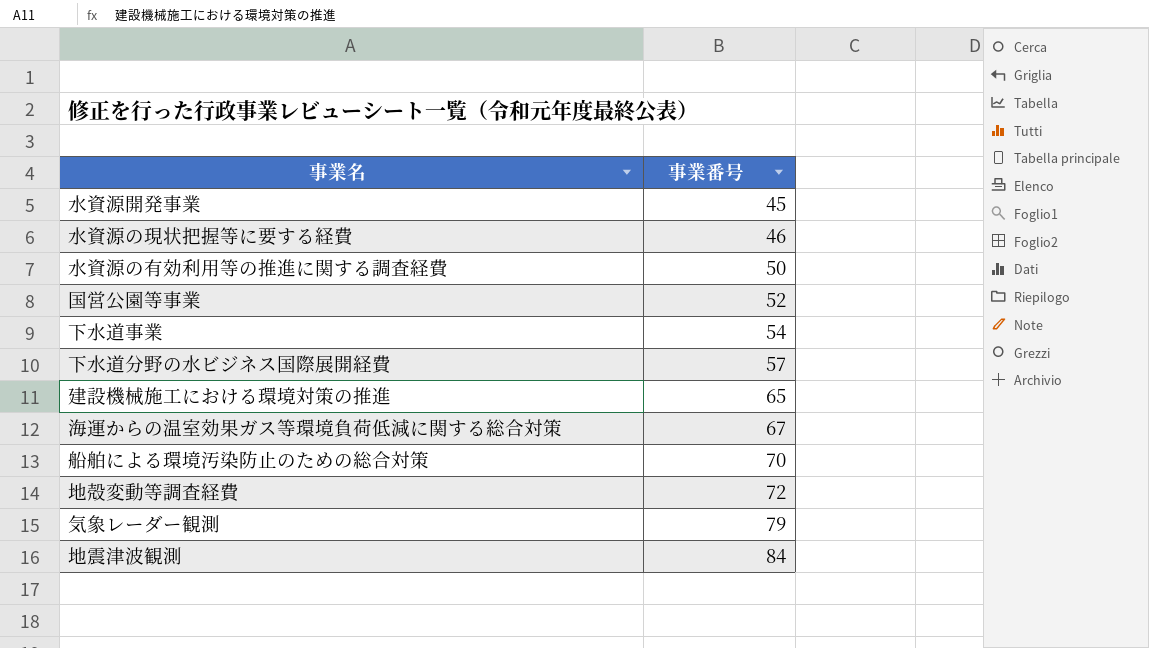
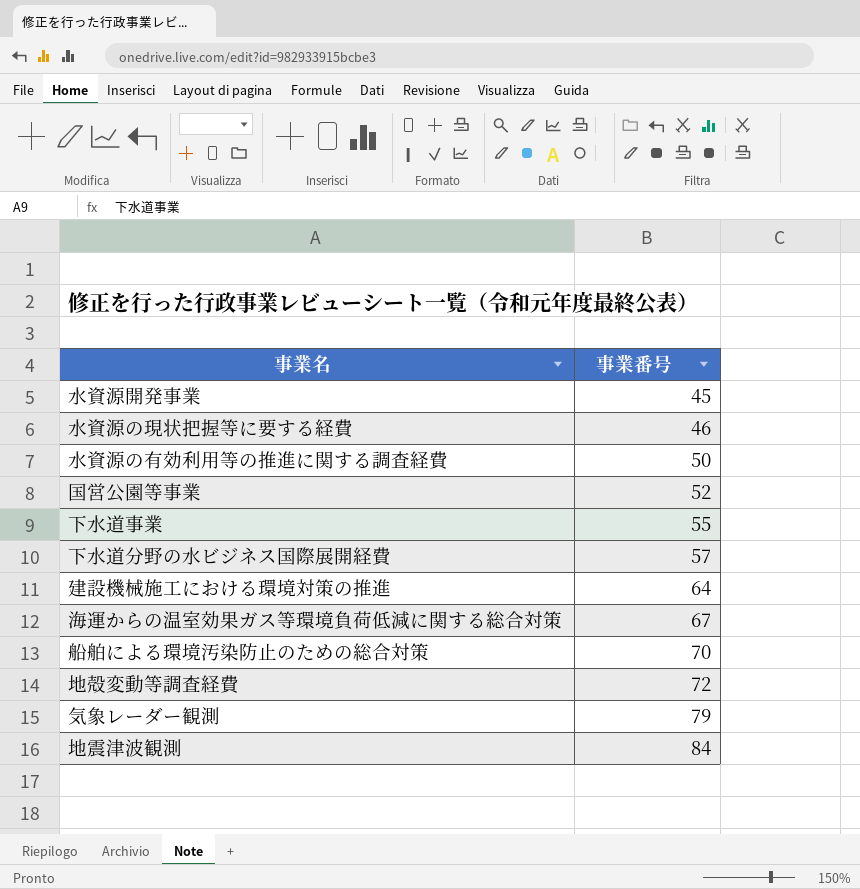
下水道事業 | 事業番号: 54 -> 55
建設機械施工における環境対策の推進 | 事業番号: 65 -> 64

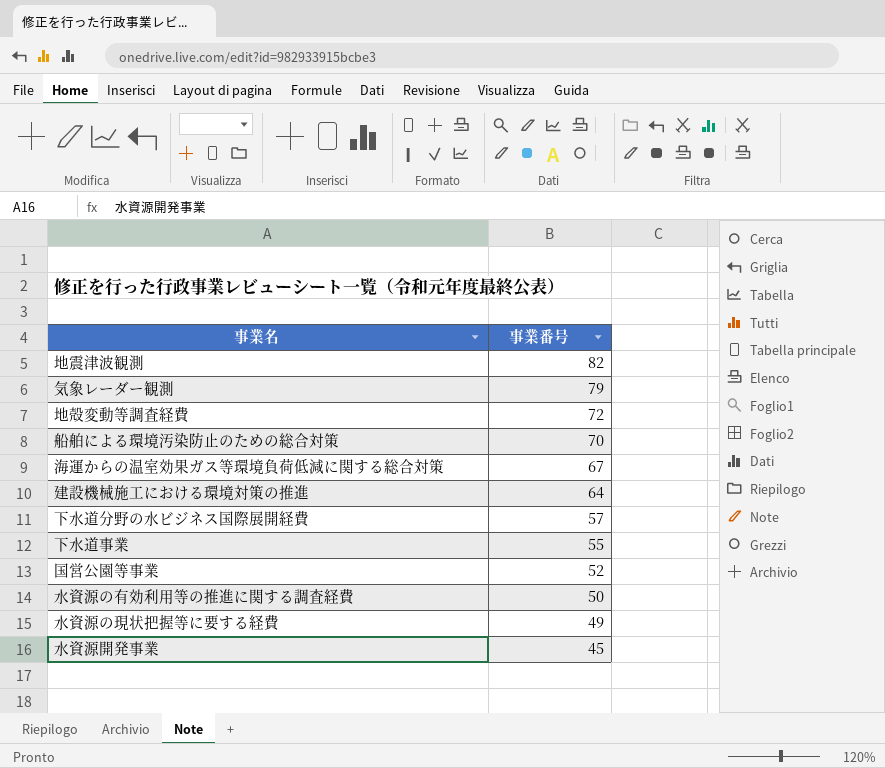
row order: 事業番号 ascending -> 事業番号 descending
地震津波観測 | 事業番号: 84 -> 82
水資源の現状把握等に要する経費 | 事業番号: 46 -> 49

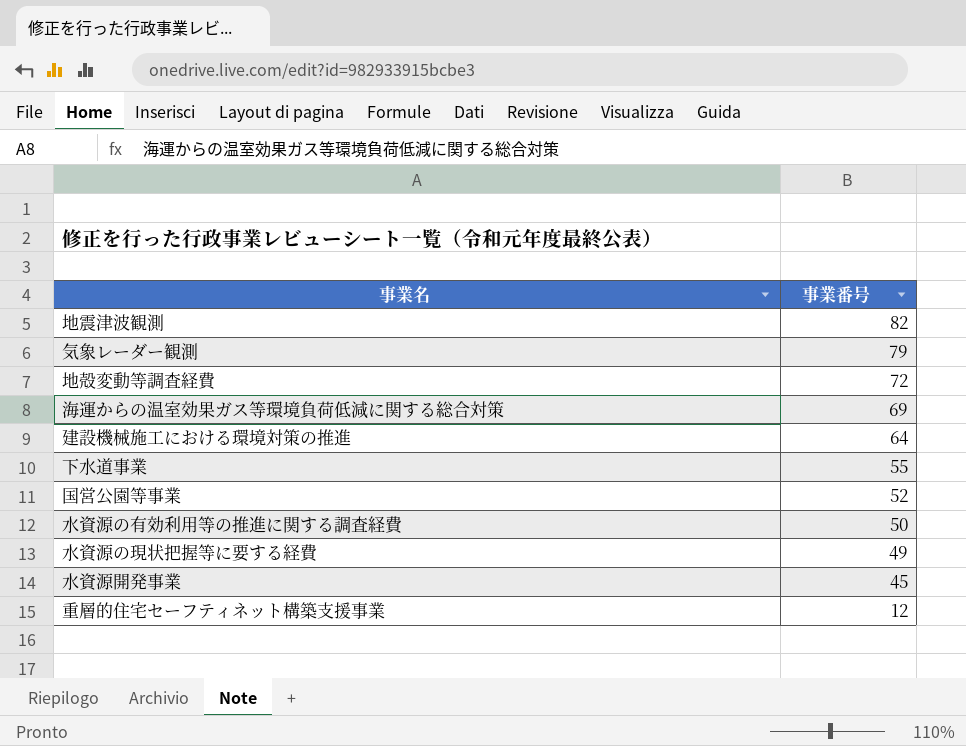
row 船舶による環境汚染防止のための総合対策: 70 -> none
row 下水道分野の水ビジネス国際展開経費: 57 -> none
海運からの温室効果ガス等環境負荷低減に関する総合対策 | 事業番号: 67 -> 69
row 重層的住宅セーフティネット構築支援事業: none -> 12

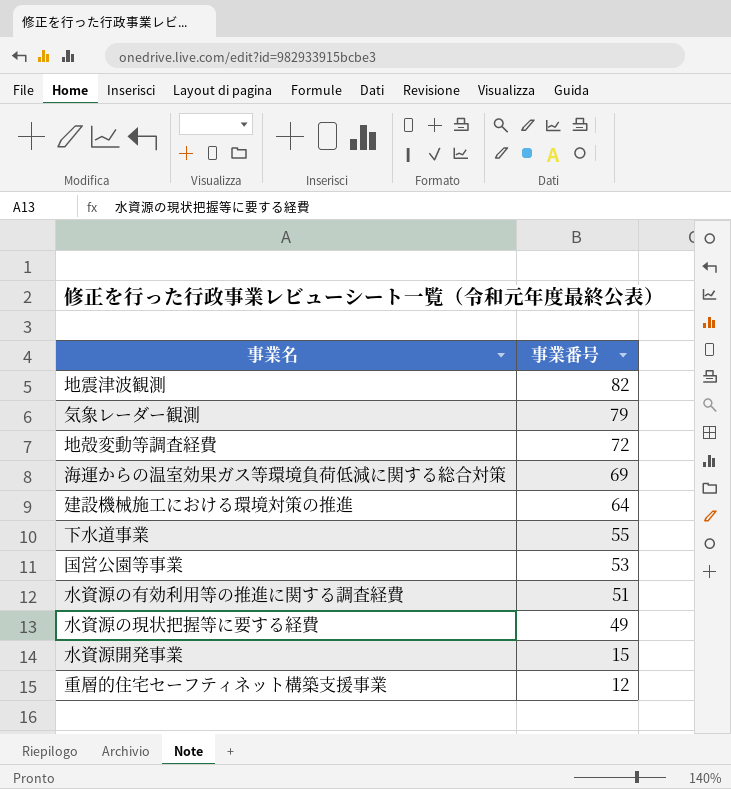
国営公園等事業 | 事業番号: 52 -> 53
水資源の有効利用等の推進に関する調査経費 | 事業番号: 50 -> 51
水資源開発事業 | 事業番号: 45 -> 15

